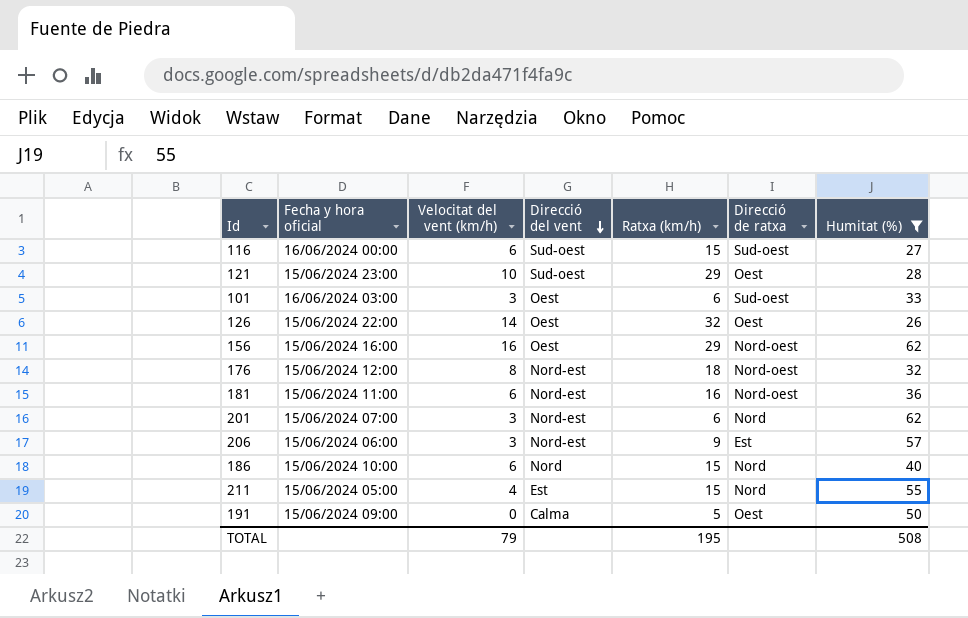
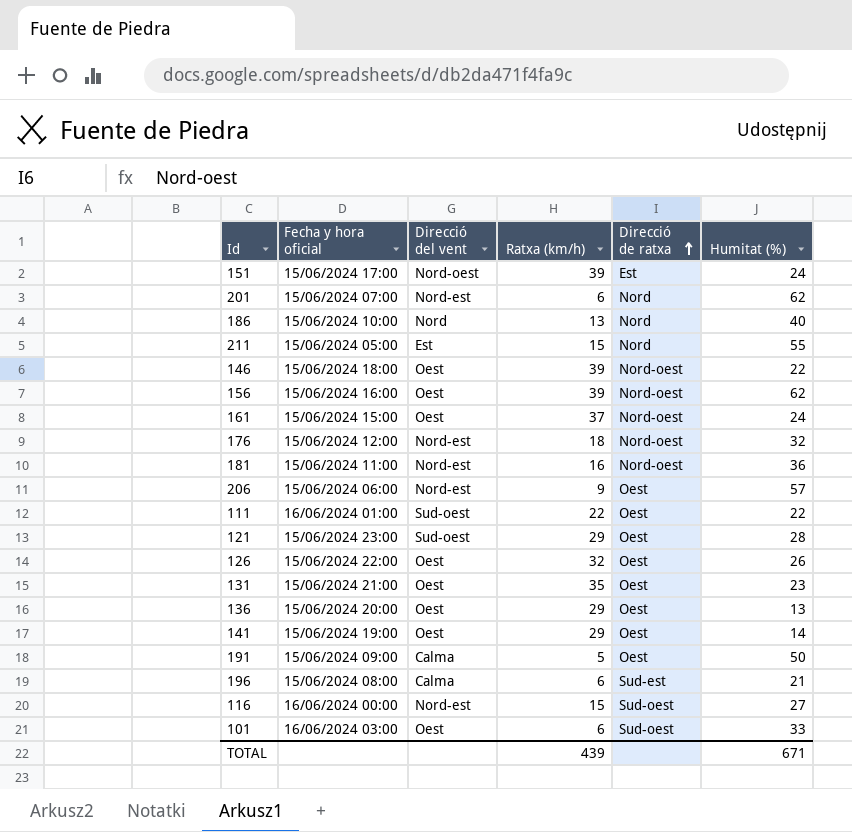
filter: Humitat (%) >= 26 -> none
row order: Direcció del vent descending -> Direcció de ratxa ascending
column Velocitat del vent (km/h) | position: 3 -> none
186 | Ratxa (km/h): 15 -> 13
156 | Ratxa (km/h): 29 -> 39
206 | Direcció de ratxa: Est -> Oest
116 | Direcció del vent: Sud-oest -> Nord-est
TOTAL | Ratxa (km/h): 195 -> 439
TOTAL | Humitat (%): 508 -> 671

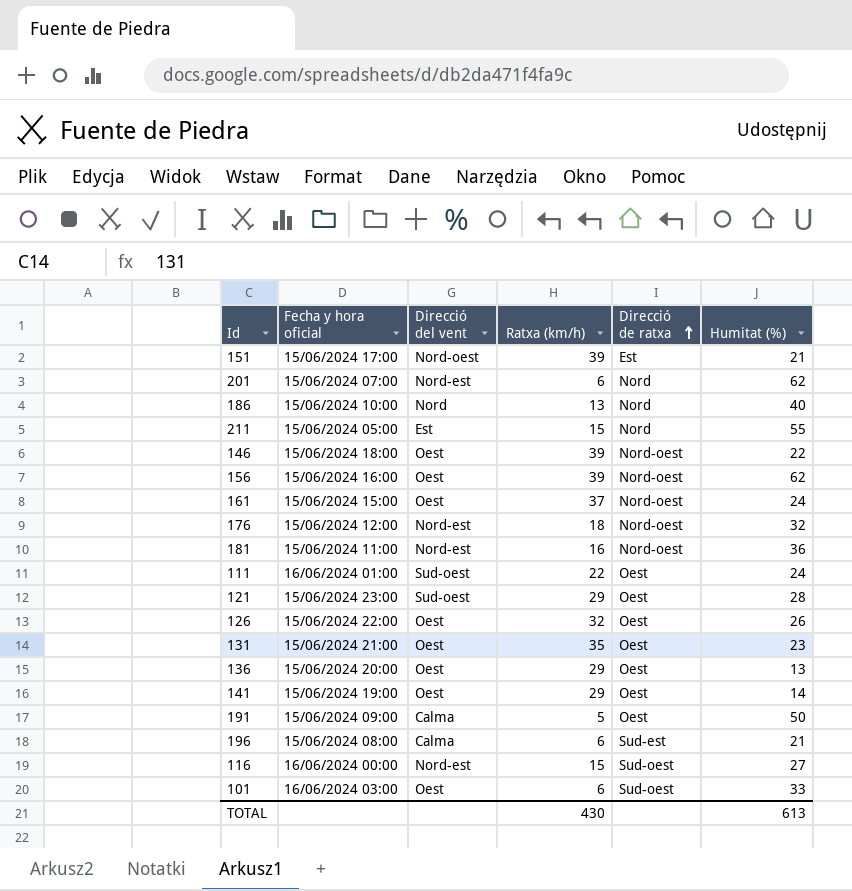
row 206: 15/06/2024 06:00 | Nord-est | 9 | Oest | 57 -> none
151 | Humitat (%): 24 -> 21
111 | Humitat (%): 22 -> 24
TOTAL | Ratxa (km/h): 439 -> 430
TOTAL | Humitat (%): 671 -> 613

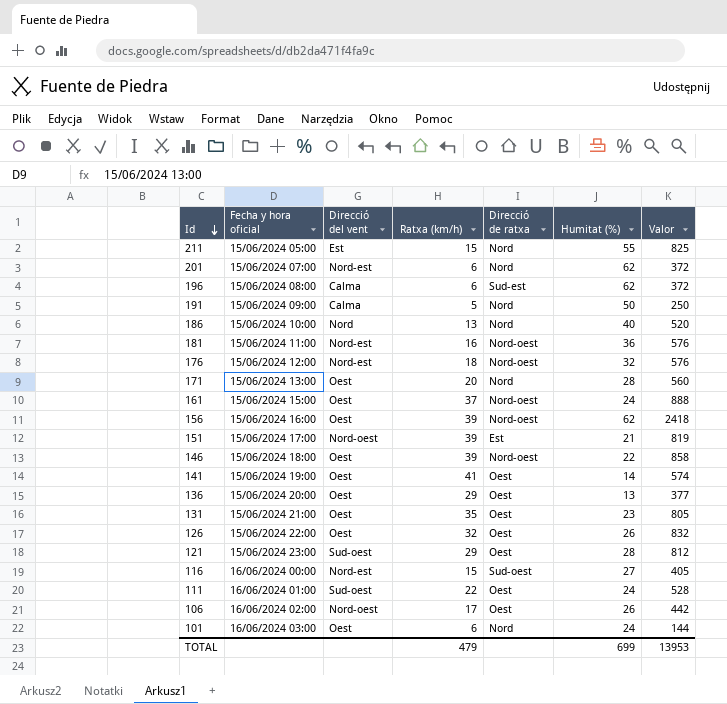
row order: Direcció de ratxa ascending -> Id descending
column Valor | formula: none -> [Ratxa (km/h)] * [Humitat (%)]
196 | Humitat (%): 21 -> 62
191 | Direcció de ratxa: Oest -> Nord
row 171: none -> 15/06/2024 13:00 | Oest | 20 | Nord | 28 | 560
141 | Ratxa (km/h): 29 -> 41
row 106: none -> 16/06/2024 02:00 | Nord-oest | 17 | Oest | 26 | 442
101 | Direcció de ratxa: Sud-oest -> Nord
101 | Humitat (%): 33 -> 24
TOTAL | Ratxa (km/h): 430 -> 479
TOTAL | Humitat (%): 613 -> 699

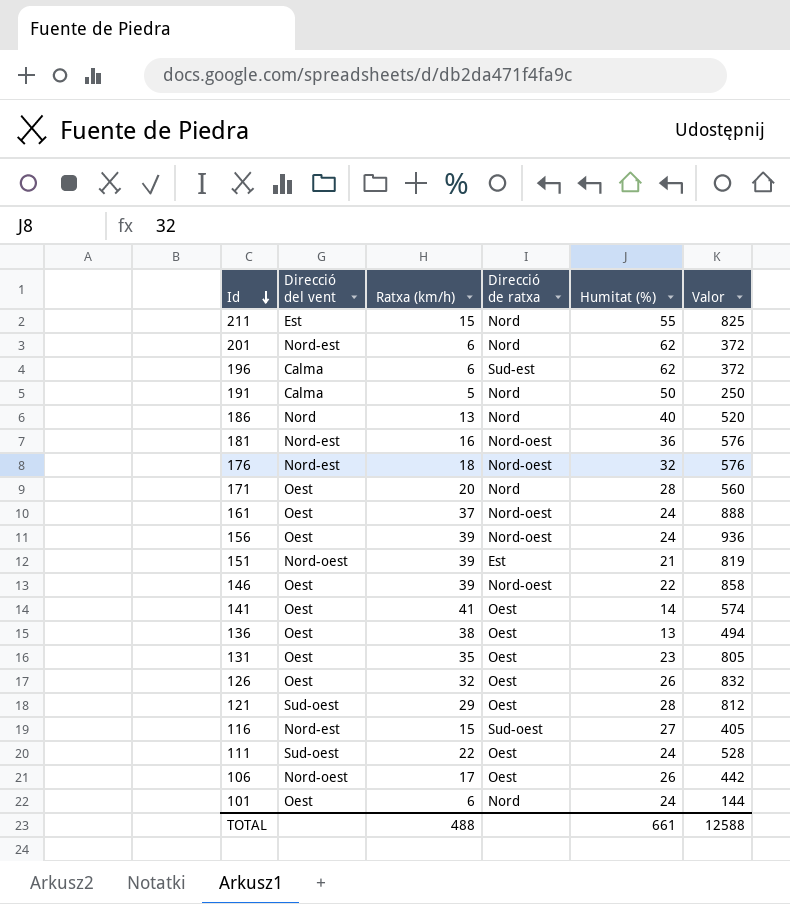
column Fecha y hora oficial | position: 2 -> none
156 | Humitat (%): 62 -> 24
156 | Valor: 2418 -> 936
136 | Ratxa (km/h): 29 -> 38
136 | Valor: 377 -> 494
TOTAL | Ratxa (km/h): 479 -> 488
TOTAL | Humitat (%): 699 -> 661
TOTAL | Valor: 13953 -> 12588

